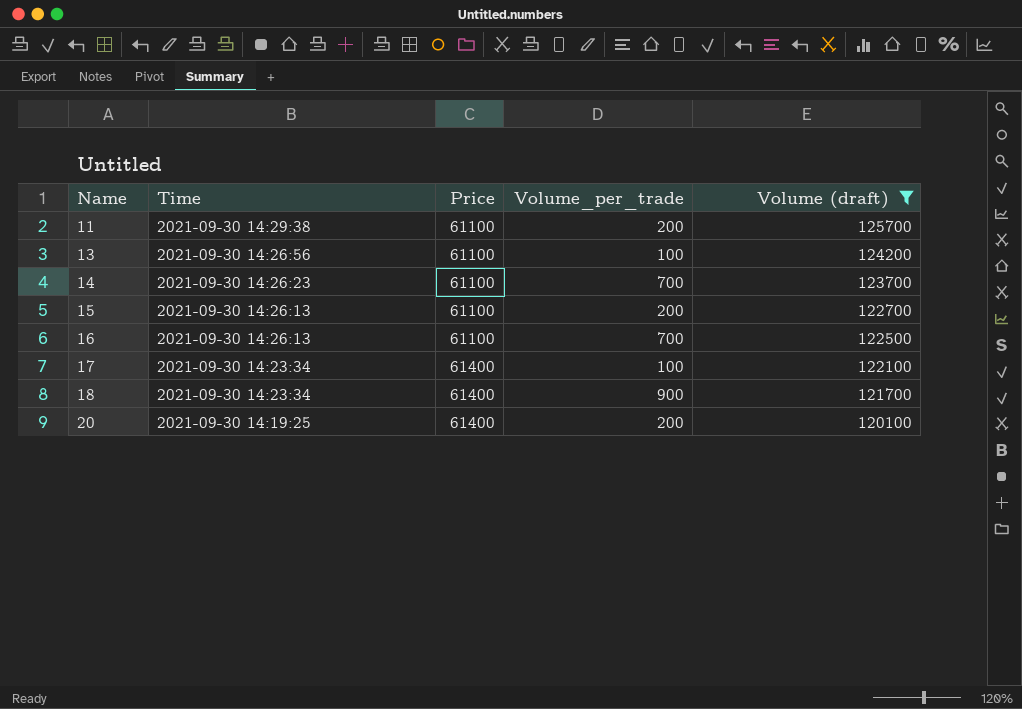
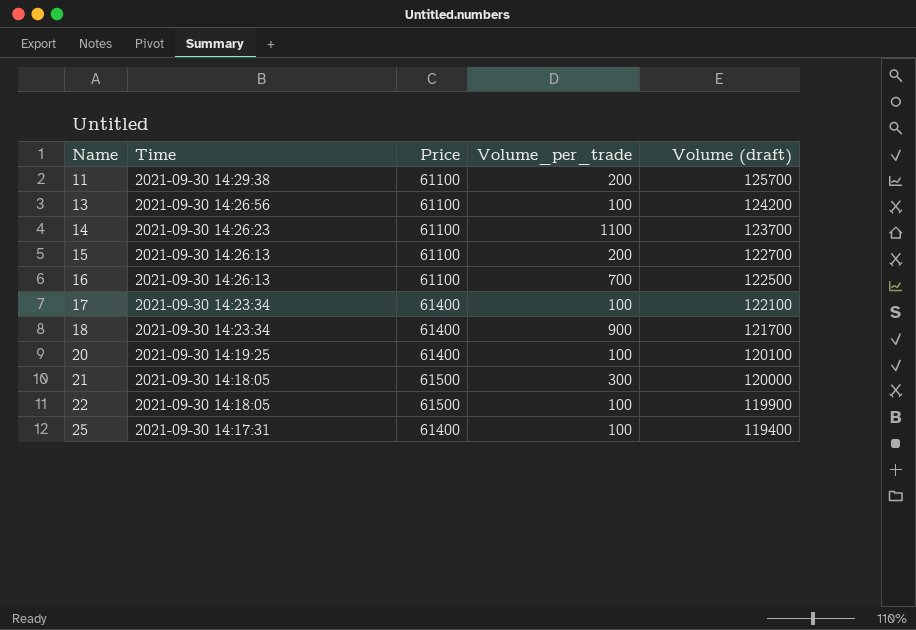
filter: Volume (draft) >= 120100 -> none
14 | Volume_per_trade: 700 -> 1100
20 | Volume_per_trade: 200 -> 100

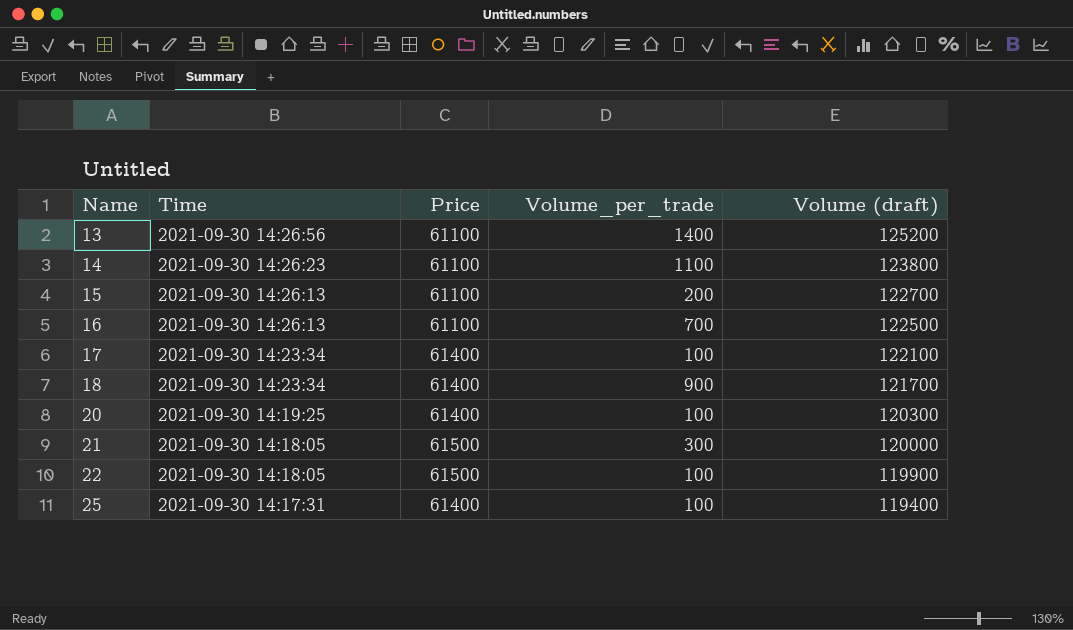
row 11: 2021-09-30 14:29:38 | 61100 | 200 | 125700 -> none
13 | Volume_per_trade: 100 -> 1400
13 | Volume (draft): 124200 -> 125200
14 | Volume (draft): 123700 -> 123800
20 | Volume (draft): 120100 -> 120300

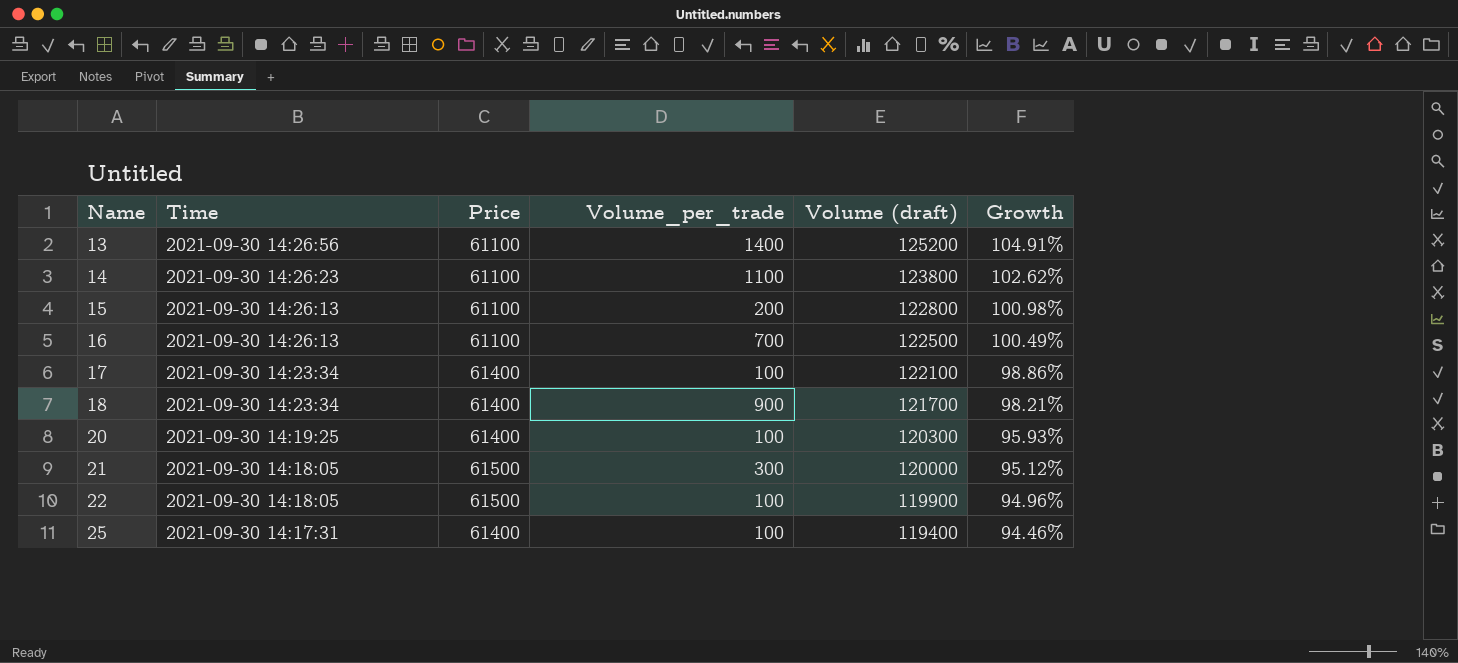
column Growth | formula: none -> ([Volume (draft)] - [Price]) / [Price]
15 | Volume (draft): 122700 -> 122800

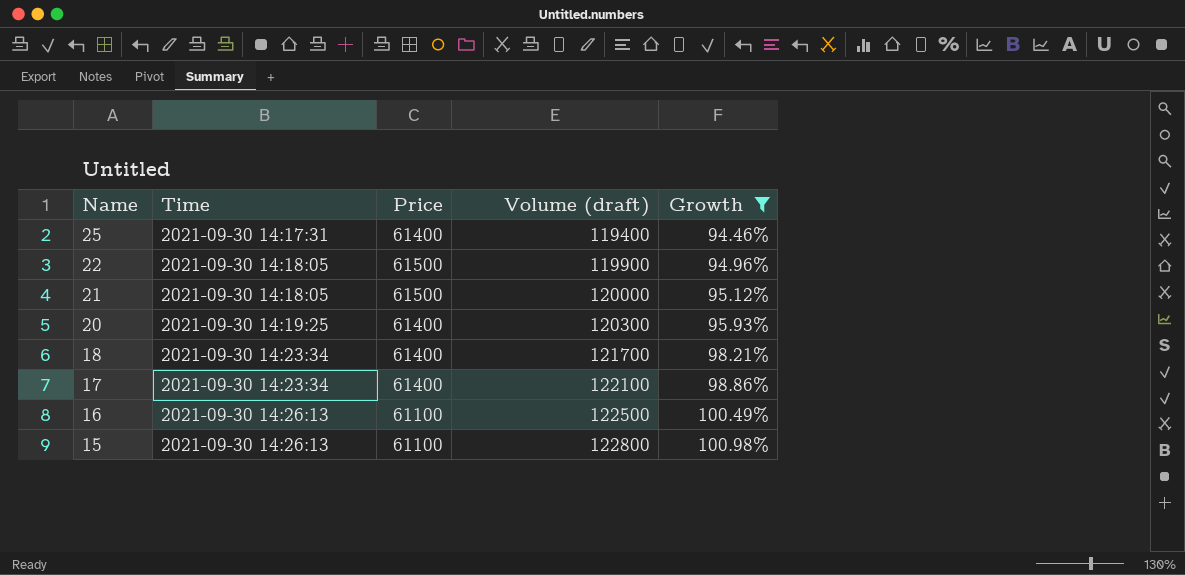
filter: none -> Growth <= 100.98%
row order: Name ascending -> Name descending
column Volume_per_trade | position: 4 -> none

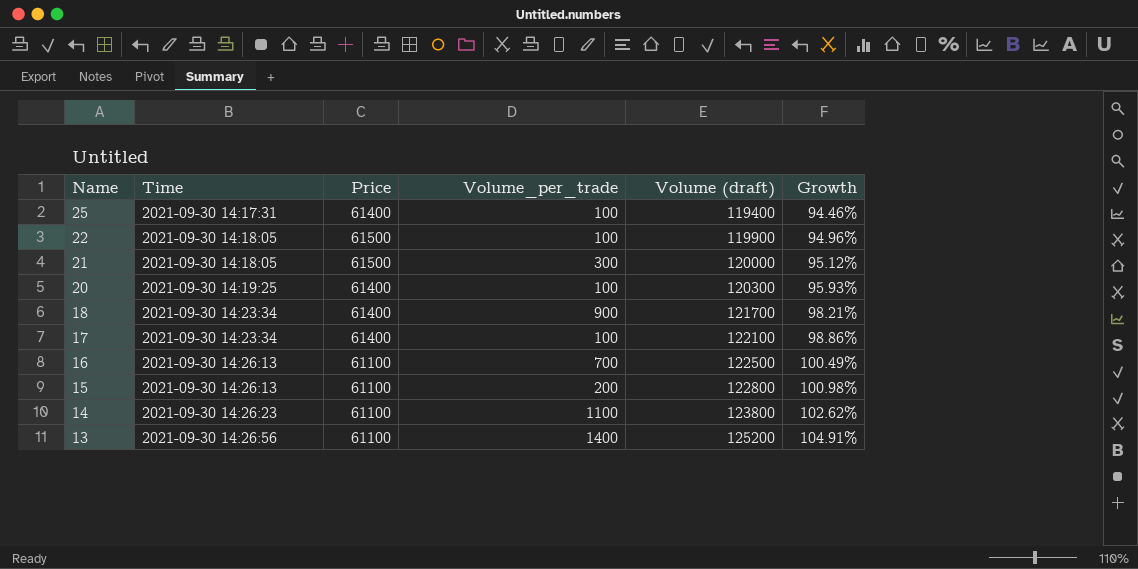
filter: Growth <= 100.98% -> none
column Volume_per_trade | position: none -> 4

